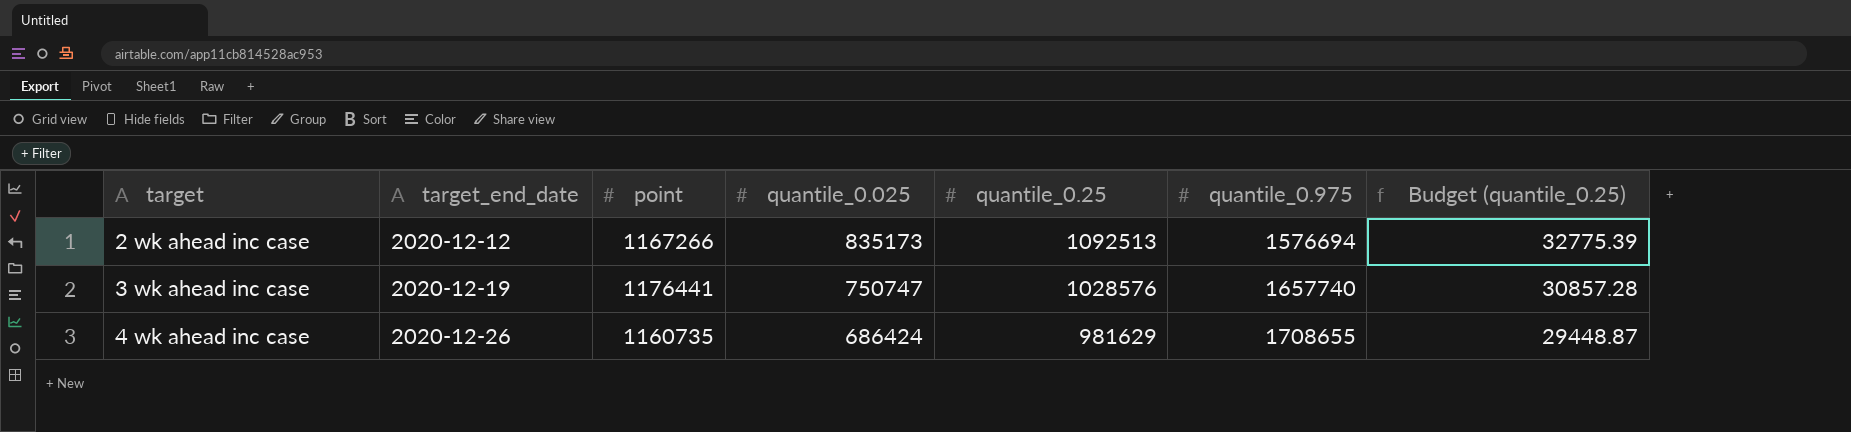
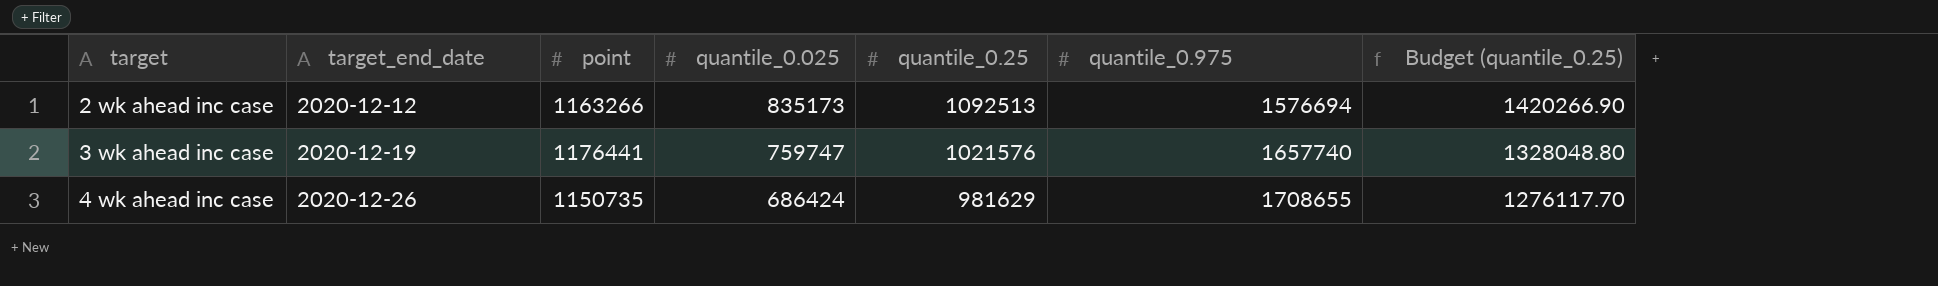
column Budget (quantile_0.25) | formula: [quantile_0.25] * 0.03 -> [quantile_0.25] * 1.3
2 wk ahead inc case | point: 1167266 -> 1163266
3 wk ahead inc case | quantile_0.025: 750747 -> 759747
3 wk ahead inc case | quantile_0.25: 1028576 -> 1021576
4 wk ahead inc case | point: 1160735 -> 1150735

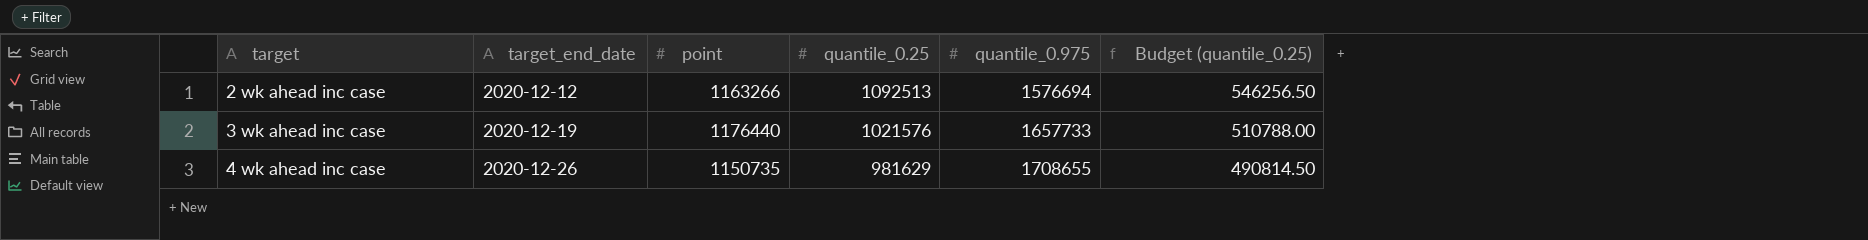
column quantile_0.025 | position: 4 -> none
column Budget (quantile_0.25) | formula: [quantile_0.25] * 1.3 -> [quantile_0.25] * 0.5
3 wk ahead inc case | point: 1176441 -> 1176440
3 wk ahead inc case | quantile_0.975: 1657740 -> 1657733

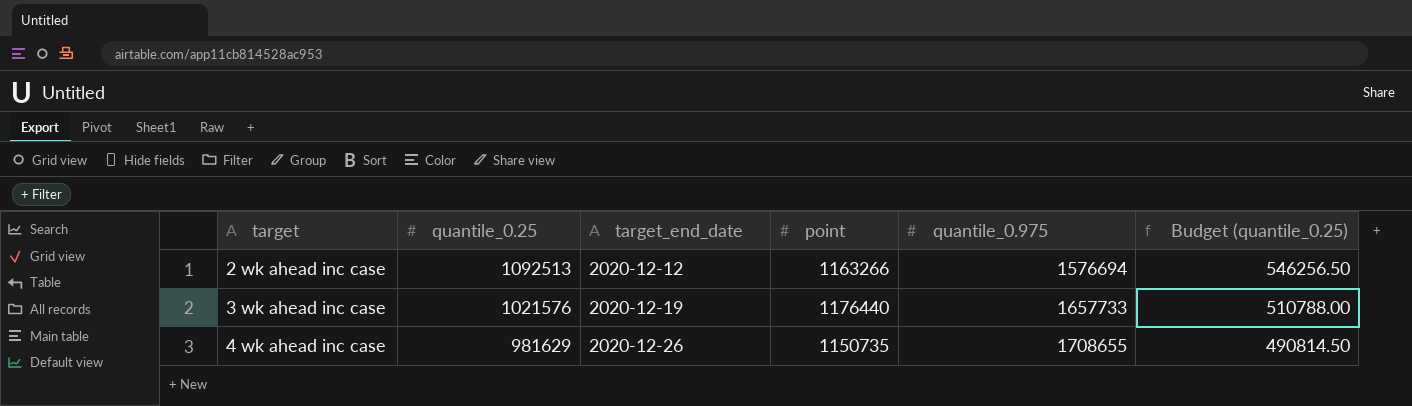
column quantile_0.25 | position: 4 -> 2

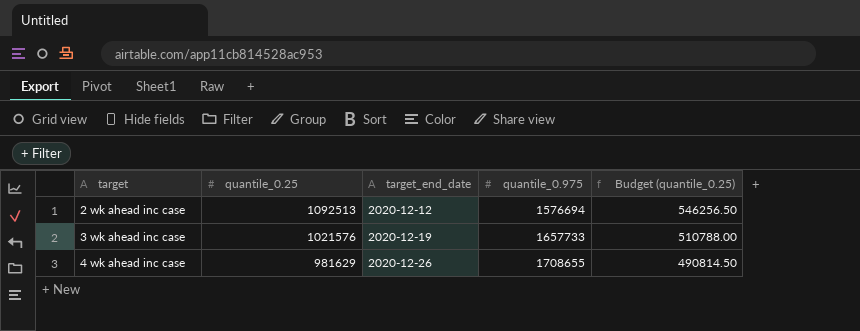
column point | position: 4 -> none

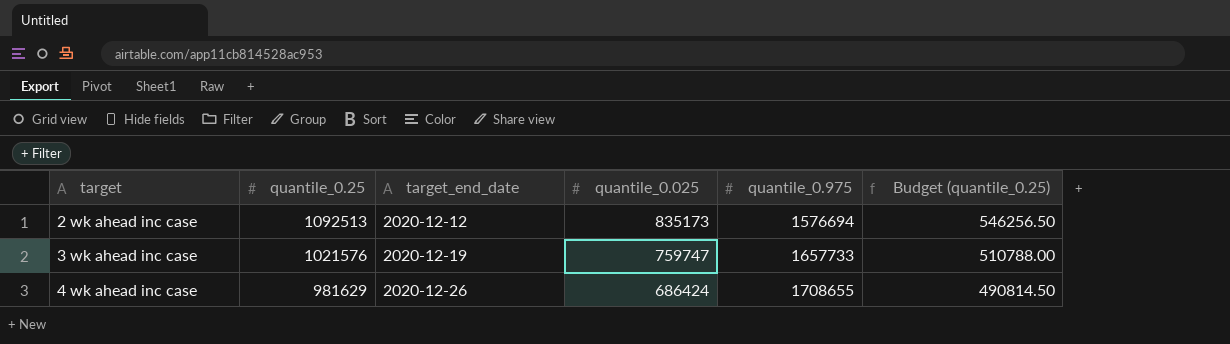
column quantile_0.025 | position: none -> 4

